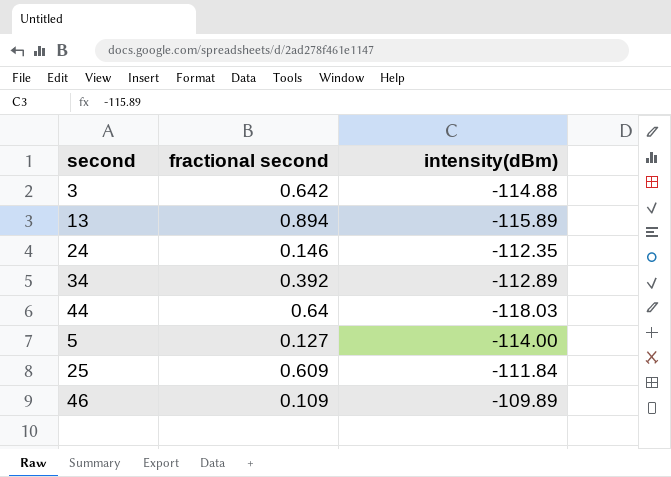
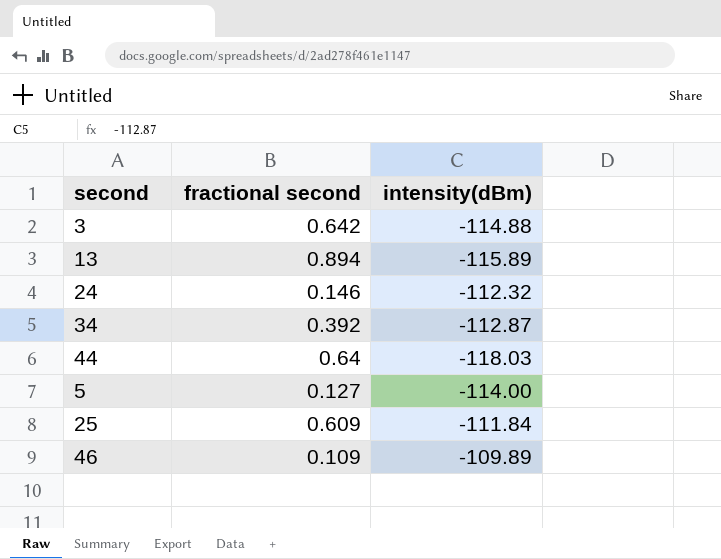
24 | intensity(dBm): -112.35 -> -112.32
34 | intensity(dBm): -112.89 -> -112.87

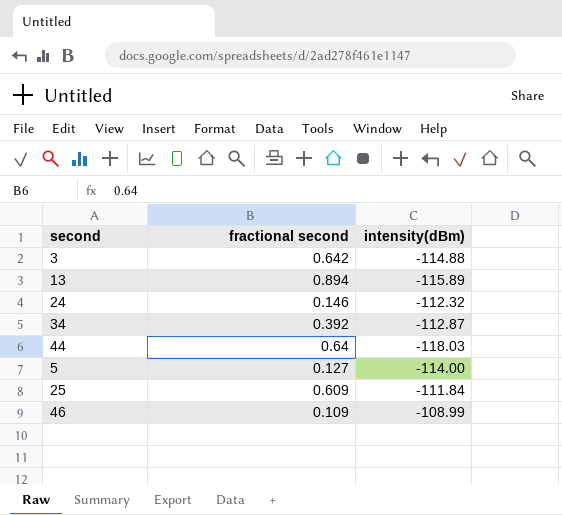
46 | intensity(dBm): -109.89 -> -108.99

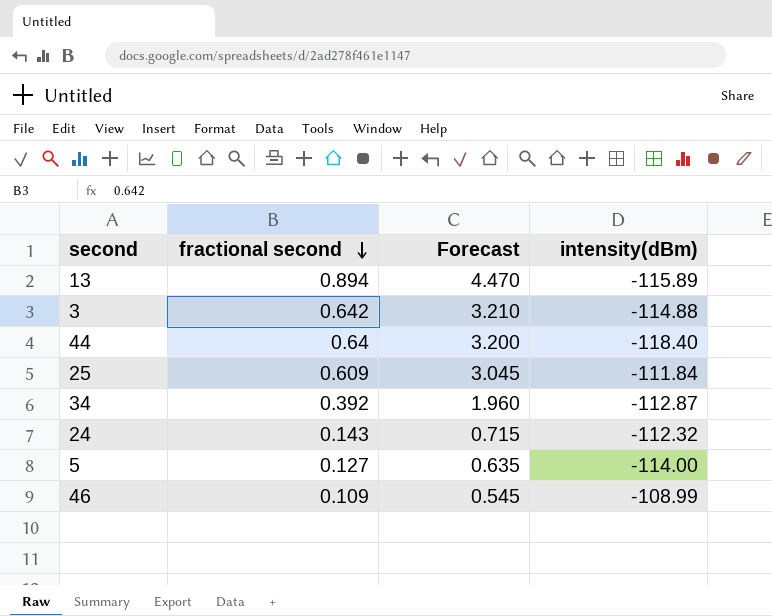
row order: none -> fractional second descending
column Forecast | formula: none -> [fractional second] * 5
44 | intensity(dBm): -118.03 -> -118.40
24 | fractional second: 0.146 -> 0.143

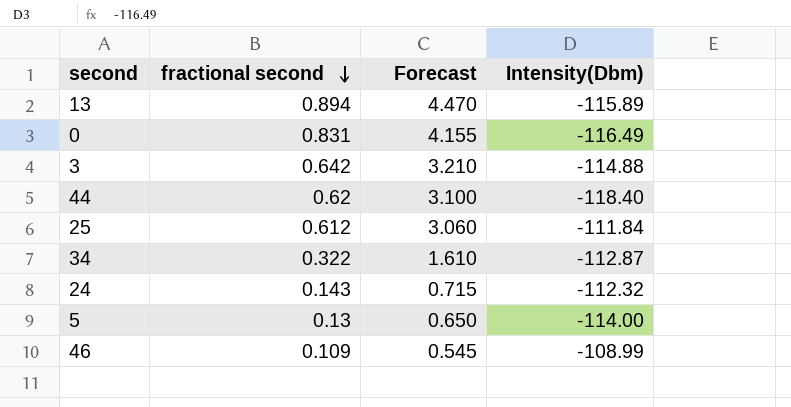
column name: intensity(dBm) -> Intensity(Dbm)
row 0: none -> 0.831 | 4.155 | -116.49
44 | fractional second: 0.64 -> 0.62
44 | Forecast: 3.200 -> 3.100
25 | fractional second: 0.609 -> 0.612
25 | Forecast: 3.045 -> 3.060
34 | fractional second: 0.392 -> 0.322
34 | Forecast: 1.960 -> 1.610
5 | fractional second: 0.127 -> 0.13
5 | Forecast: 0.635 -> 0.650

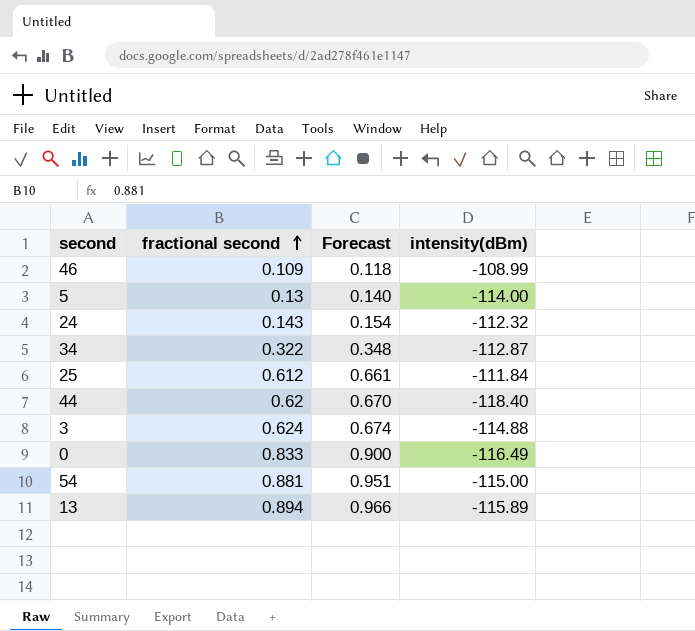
row order: fractional second descending -> fractional second ascending
column Forecast | formula: [fractional second] * 5 -> [fractional second] * 1.08
column name: Intensity(Dbm) -> intensity(dBm)
3 | fractional second: 0.642 -> 0.624
0 | fractional second: 0.831 -> 0.833
row 54: none -> 0.881 | 0.951 | -115.00

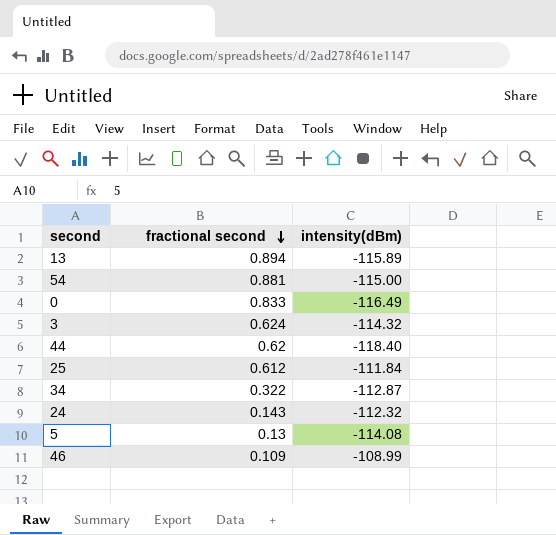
row order: fractional second ascending -> fractional second descending
column Forecast | formula: [fractional second] * 1.08 -> none
3 | intensity(dBm): -114.88 -> -114.32
5 | intensity(dBm): -114.00 -> -114.08

